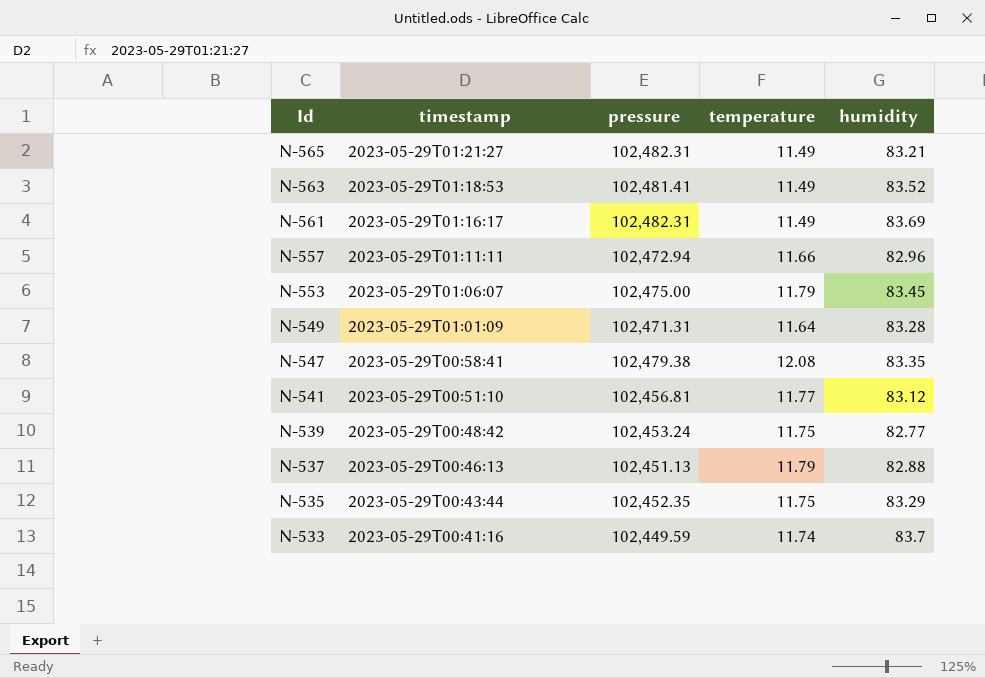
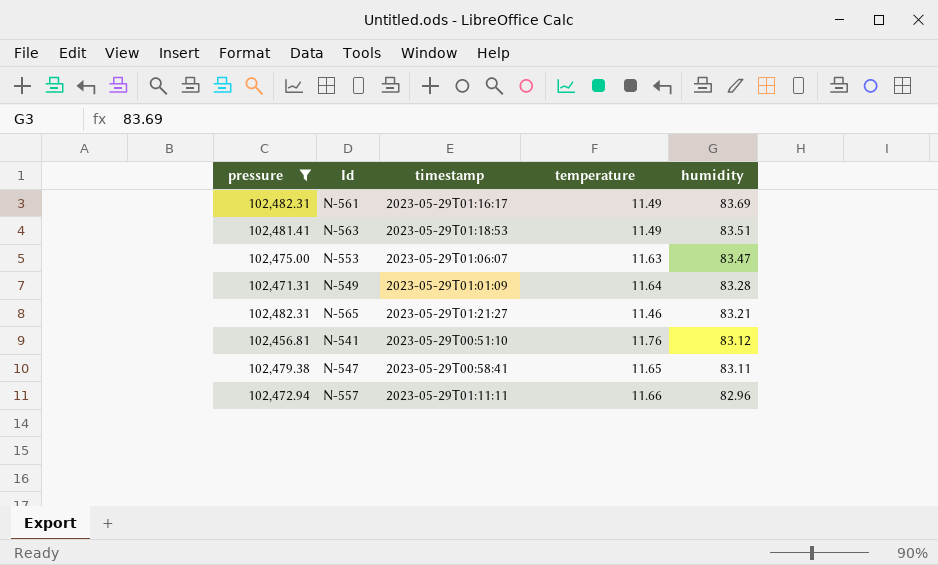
filter: none -> pressure >= 102,456.81
row order: Id descending -> humidity descending
column pressure | position: 3 -> 1
N-563 | humidity: 83.52 -> 83.51
N-553 | temperature: 11.79 -> 11.63
N-553 | humidity: 83.45 -> 83.47
N-565 | temperature: 11.49 -> 11.46
N-541 | temperature: 11.77 -> 11.76
N-547 | temperature: 12.08 -> 11.65
N-547 | humidity: 83.35 -> 83.11

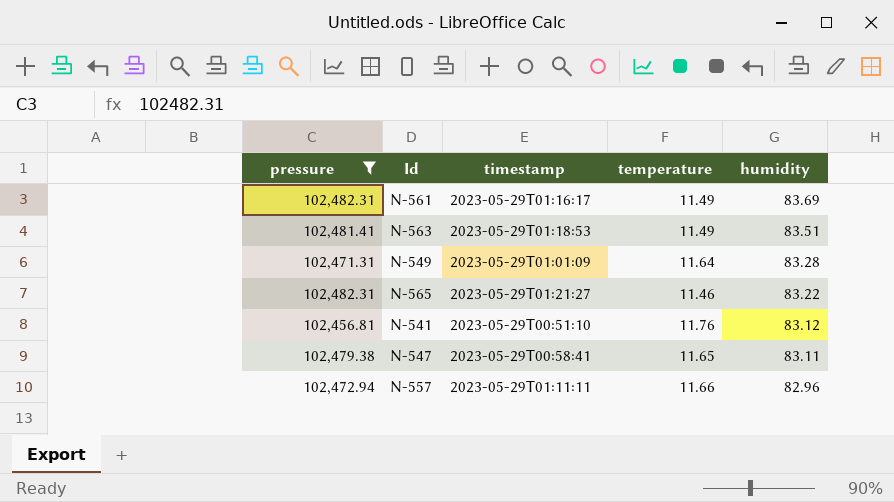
row N-553: 102,475.00 | 2023-05-29T01:06:07 | 11.63 | 83.47 -> none
N-565 | humidity: 83.21 -> 83.22

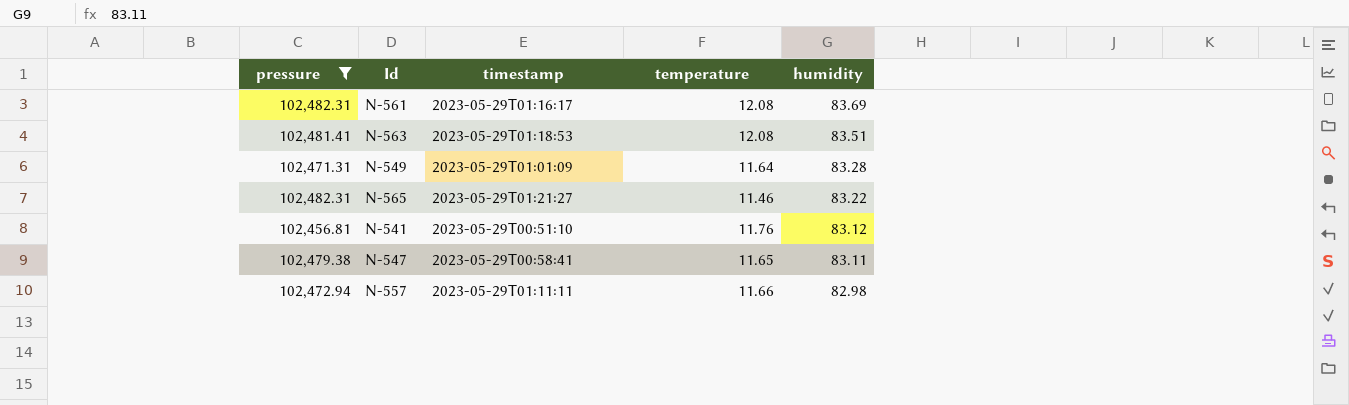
N-561 | temperature: 11.49 -> 12.08
N-563 | temperature: 11.49 -> 12.08
N-557 | humidity: 82.96 -> 82.98

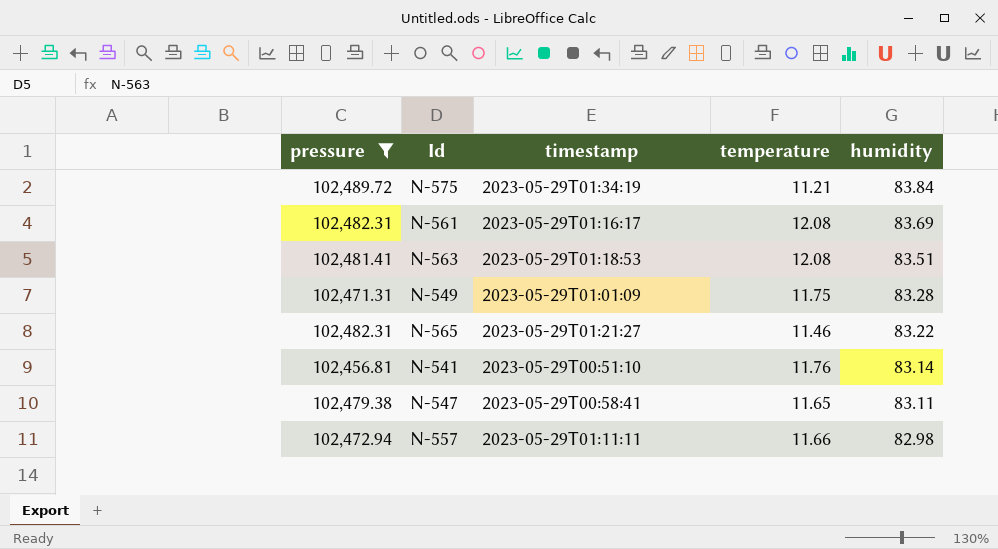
row N-575: none -> 102,489.72 | 2023-05-29T01:34:19 | 11.21 | 83.84
N-549 | temperature: 11.64 -> 11.75
N-541 | humidity: 83.12 -> 83.14

